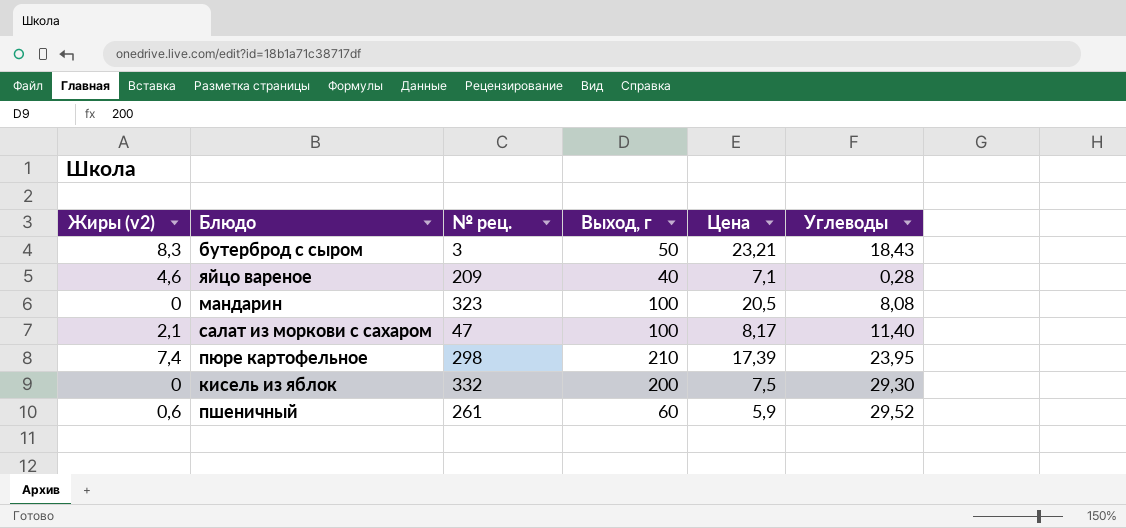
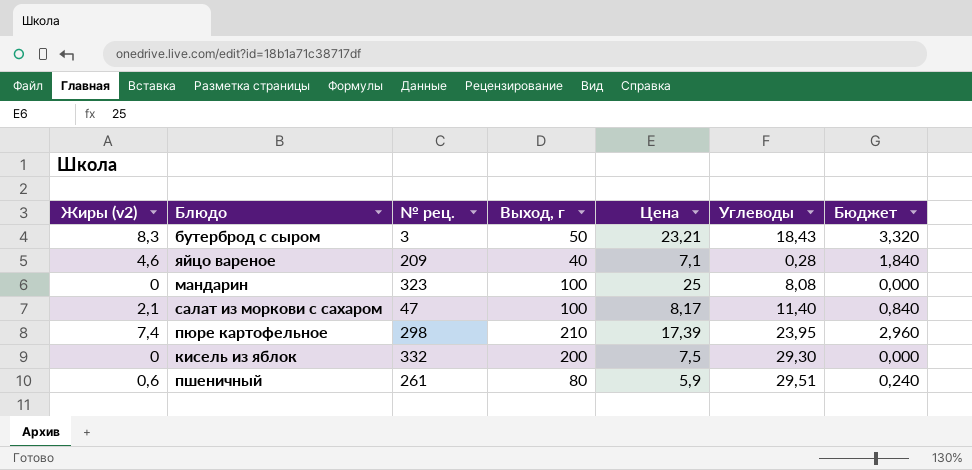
column Бюджет | formula: none -> [Жиры (v2)] * 0,4
мандарин | Цена: 20,5 -> 25
пшеничный | Выход, г: 60 -> 80
пшеничный | Углеводы: 29,52 -> 29,51

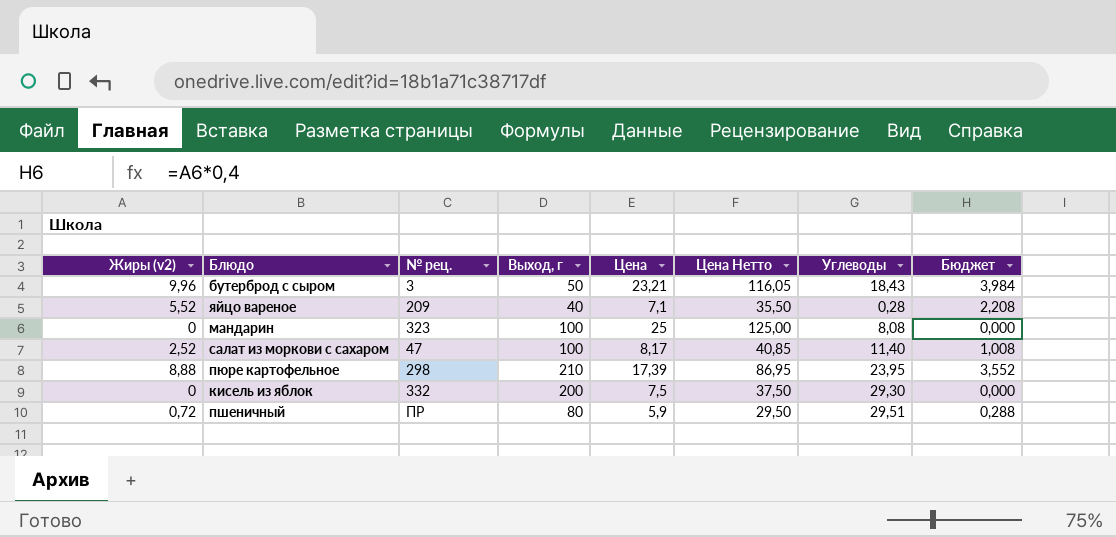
column Цена Нетто | formula: none -> [Цена] * 5
бутерброд с сыром | Жиры (v2): 8,3 -> 9,96
бутерброд с сыром | Бюджет: 3,320 -> 3,984
яйцо вареное | Жиры (v2): 4,6 -> 5,52
яйцо вареное | Бюджет: 1,840 -> 2,208
салат из моркови с сахаром | Жиры (v2): 2,1 -> 2,52
салат из моркови с сахаром | Бюджет: 0,840 -> 1,008
пюре картофельное | Жиры (v2): 7,4 -> 8,88
пюре картофельное | Бюджет: 2,960 -> 3,552
пшеничный | Жиры (v2): 0,6 -> 0,72
пшеничный | № рец.: 261 -> ПР
пшеничный | Бюджет: 0,240 -> 0,288

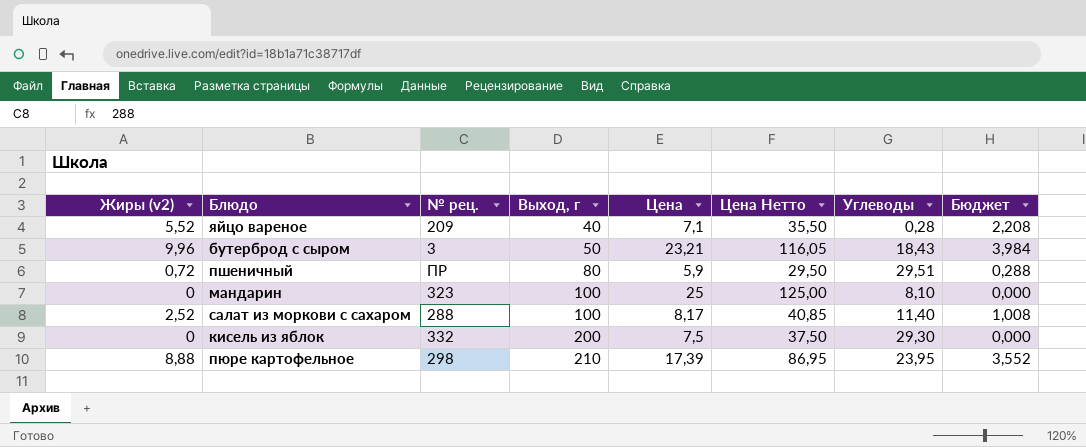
row order: none -> Выход, г ascending
мандарин | Углеводы: 8,08 -> 8,10
салат из моркови с сахаром | № рец.: 47 -> 288

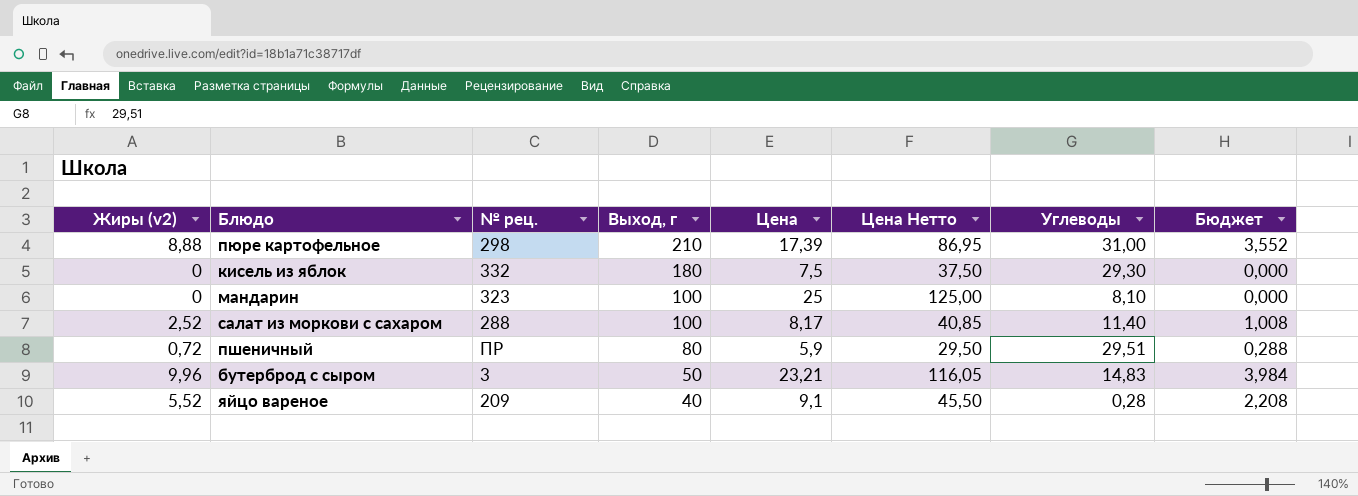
row order: Выход, г ascending -> Выход, г descending
пюре картофельное | Углеводы: 23,95 -> 31,00
кисель из яблок | Выход, г: 200 -> 180
бутерброд с сыром | Углеводы: 18,43 -> 14,83
яйцо вареное | Цена: 7,1 -> 9,1
яйцо вареное | Цена Нетто: 35,50 -> 45,50

